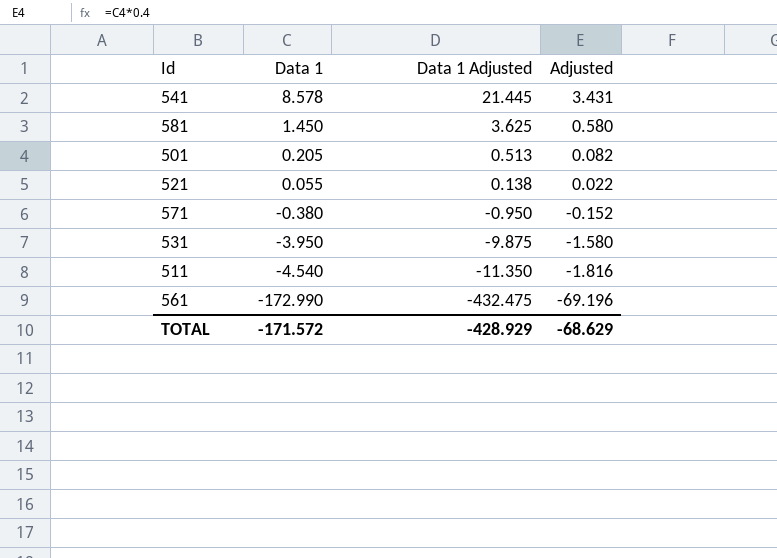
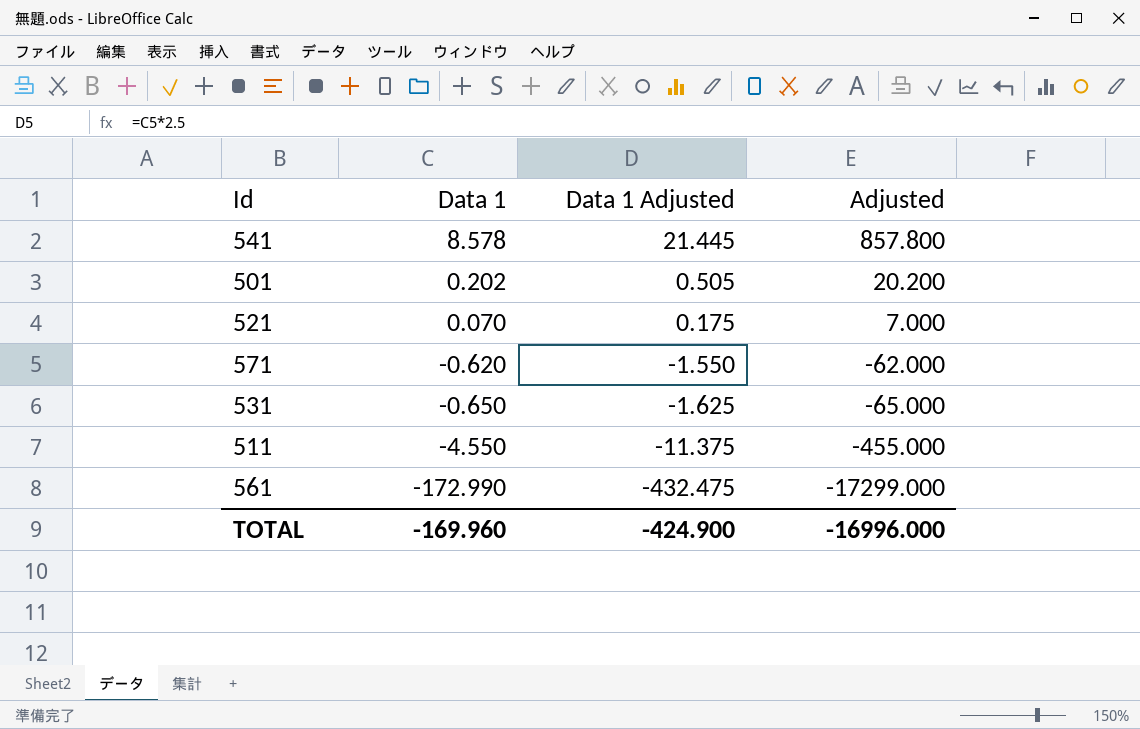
column Adjusted | formula: [Data 1] * 0.4 -> [Data 1] * 100
row 581: 1.450 | 3.625 | 0.580 -> none
501 | Data 1: 0.205 -> 0.202
501 | Data 1 Adjusted: 0.513 -> 0.505
521 | Data 1: 0.055 -> 0.070
521 | Data 1 Adjusted: 0.138 -> 0.175
571 | Data 1: -0.380 -> -0.620
571 | Data 1 Adjusted: -0.950 -> -1.550
531 | Data 1: -3.950 -> -0.650
531 | Data 1 Adjusted: -9.875 -> -1.625
511 | Data 1: -4.540 -> -4.550
511 | Data 1 Adjusted: -11.350 -> -11.375
TOTAL | Data 1: -171.572 -> -169.960
TOTAL | Data 1 Adjusted: -428.929 -> -424.900
TOTAL | Adjusted: -68.629 -> -16996.000

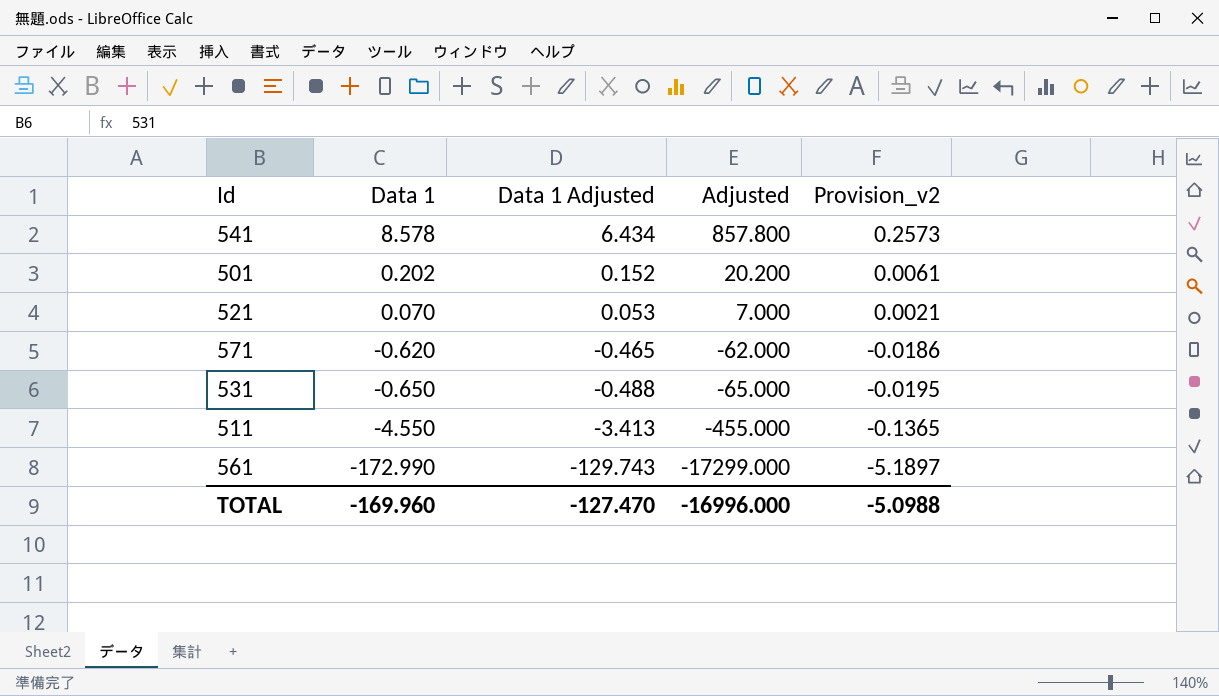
column Data 1 Adjusted | formula: [Data 1] * 2.5 -> [Data 1] * 0.75
column Provision_v2 | formula: none -> [Data 1] * 0.03
TOTAL | Data 1 Adjusted: -424.900 -> -127.470

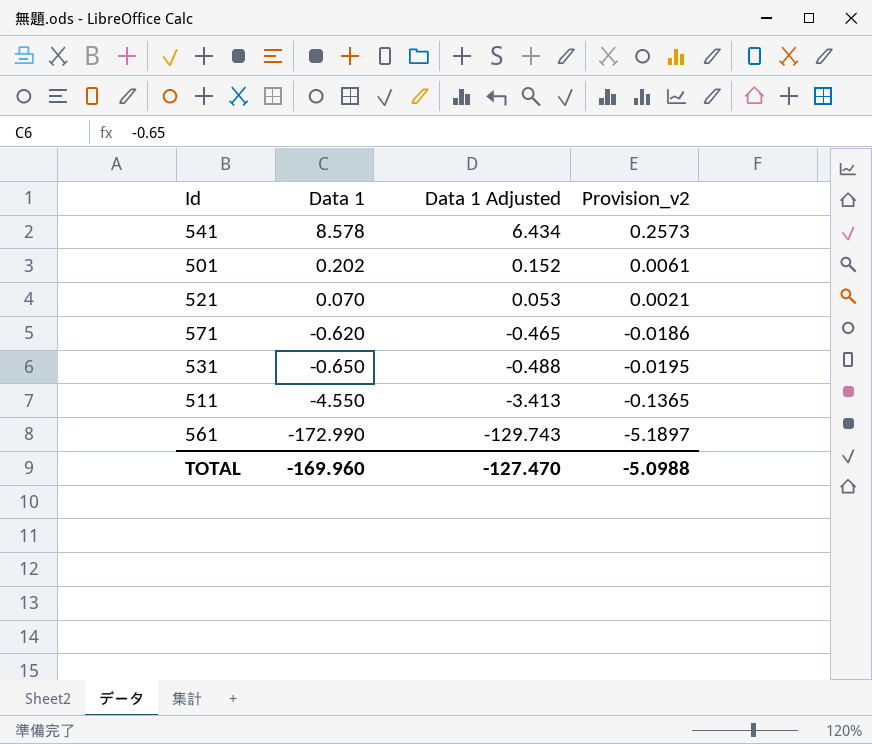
column Adjusted | formula: [Data 1] * 100 -> none

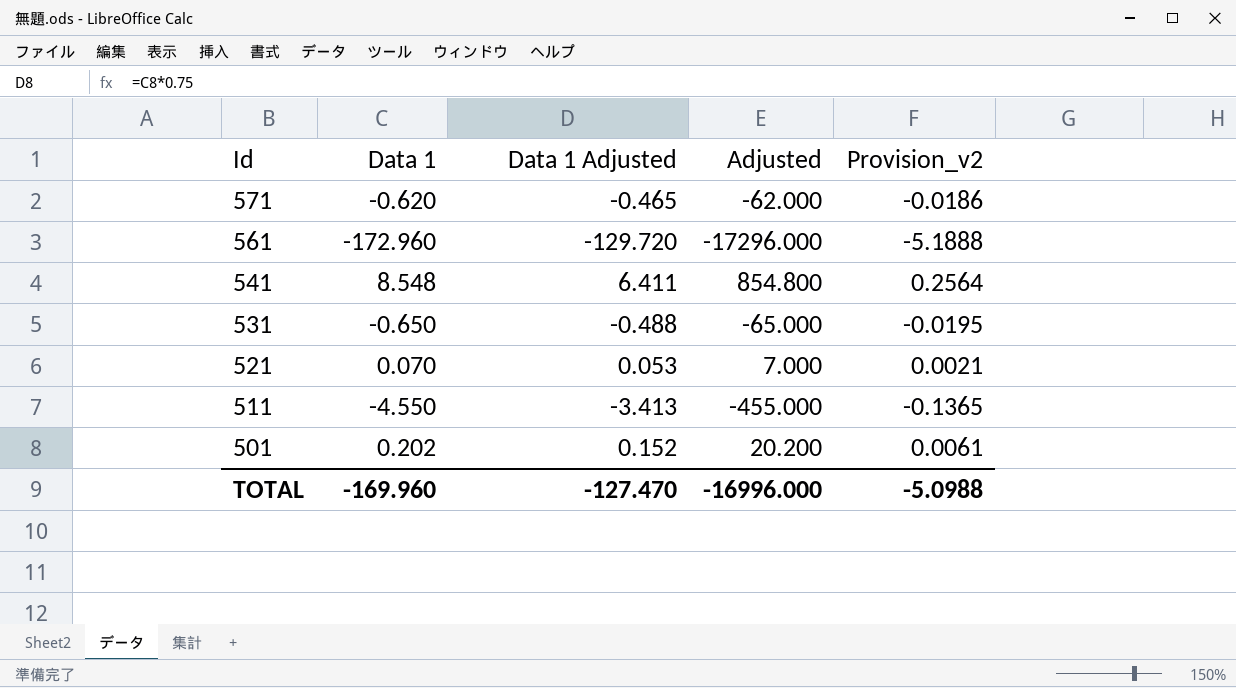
row order: Data 1 descending -> Id descending
column Adjusted | formula: none -> [Data 1] * 100
561 | Data 1: -172.990 -> -172.960
561 | Data 1 Adjusted: -129.743 -> -129.720
561 | Provision_v2: -5.1897 -> -5.1888
541 | Data 1: 8.578 -> 8.548
541 | Data 1 Adjusted: 6.434 -> 6.411
541 | Provision_v2: 0.2573 -> 0.2564

